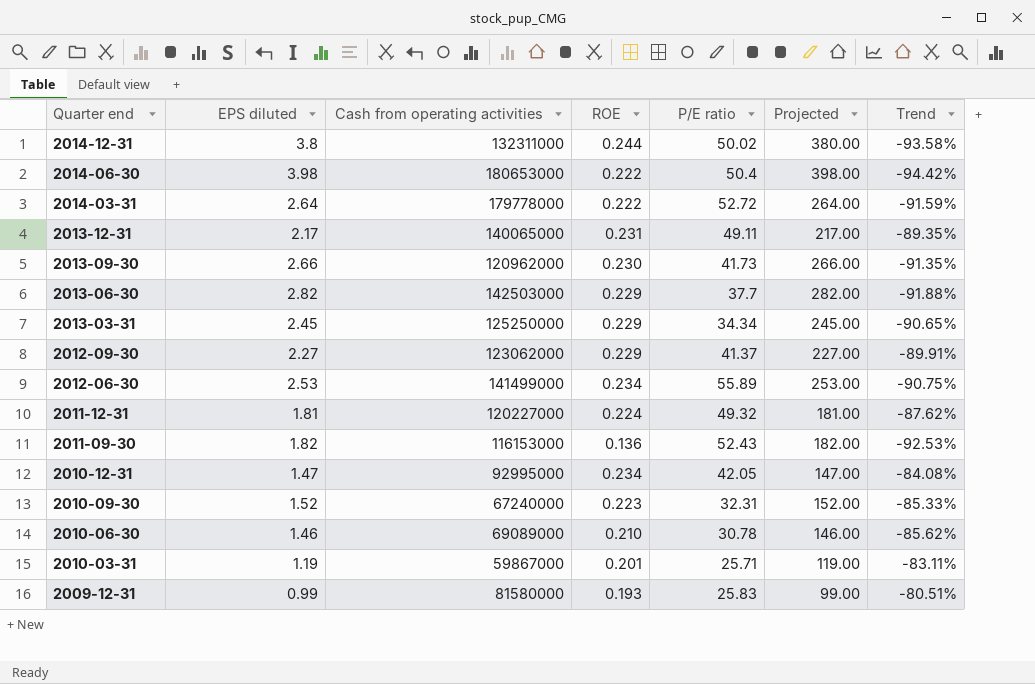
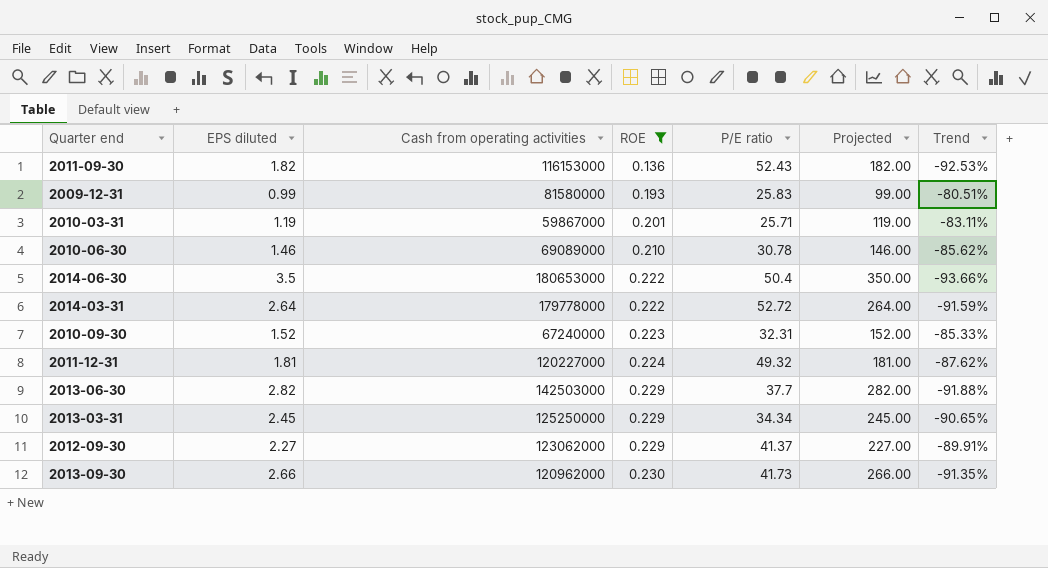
filter: none -> ROE <= 0.230
row order: Quarter end descending -> ROE ascending
2014-06-30 | EPS diluted: 3.98 -> 3.5
2014-06-30 | Projected: 398.00 -> 350.00
2014-06-30 | Trend: -94.42% -> -93.66%

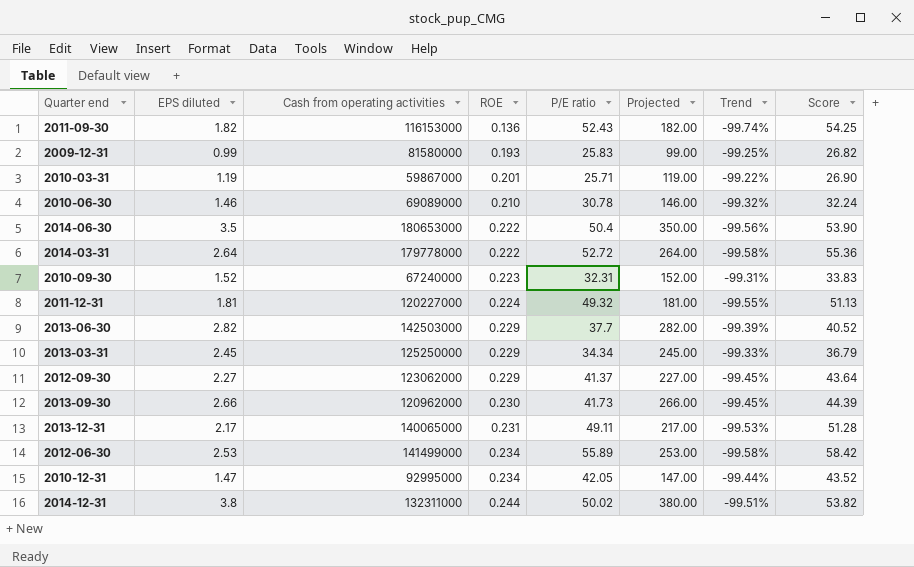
filter: ROE <= 0.230 -> none
column Trend | formula: ([ROE] - [EPS diluted]) / [EPS diluted] -> ([ROE] - [P/E ratio]) / [P/E ratio]
column Score | formula: none -> [EPS diluted] + [P/E ratio]

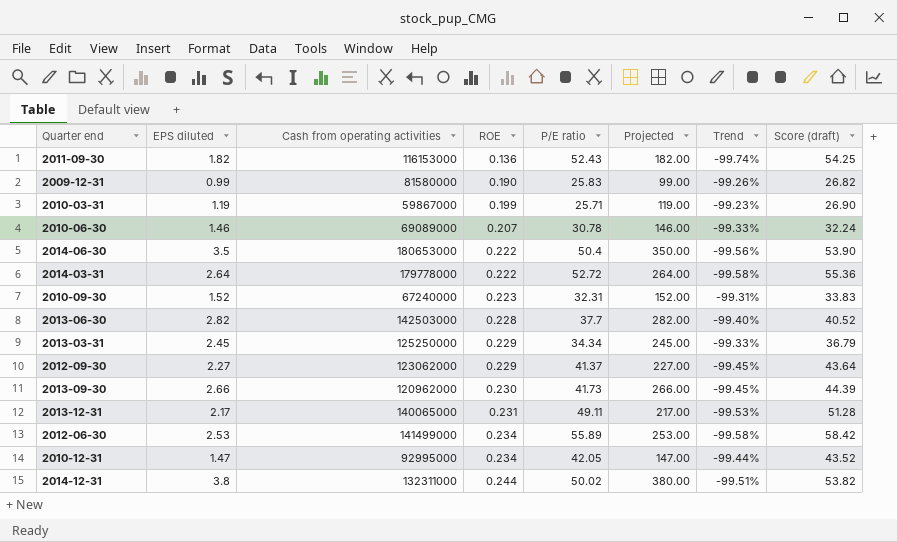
column name: Score -> Score (draft)
row 2011-12-31: 1.81 | 120227000 | 0.224 | 49.32 | 181.00 | -99.55% | 51.13 -> none
2009-12-31 | ROE: 0.193 -> 0.190
2009-12-31 | Trend: -99.25% -> -99.26%
2010-03-31 | ROE: 0.201 -> 0.199
2010-03-31 | Trend: -99.22% -> -99.23%
2010-06-30 | ROE: 0.210 -> 0.207
2010-06-30 | Trend: -99.32% -> -99.33%
2013-06-30 | ROE: 0.229 -> 0.228
2013-06-30 | Trend: -99.39% -> -99.40%

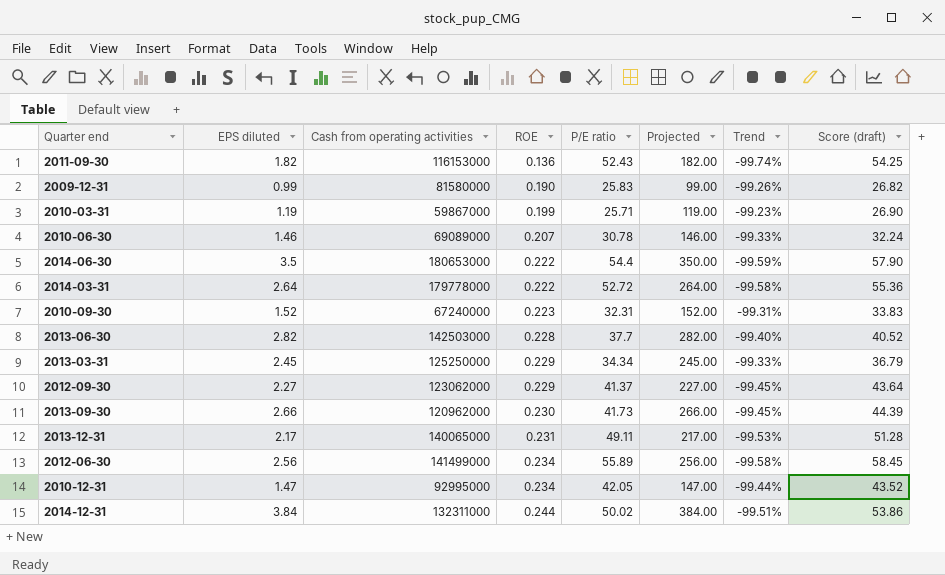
2014-06-30 | P/E ratio: 50.4 -> 54.4
2014-06-30 | Trend: -99.56% -> -99.59%
2014-06-30 | Score (draft): 53.90 -> 57.90
2012-06-30 | EPS diluted: 2.53 -> 2.56
2012-06-30 | Projected: 253.00 -> 256.00
2012-06-30 | Score (draft): 58.42 -> 58.45
2014-12-31 | EPS diluted: 3.8 -> 3.84
2014-12-31 | Projected: 380.00 -> 384.00
2014-12-31 | Score (draft): 53.82 -> 53.86

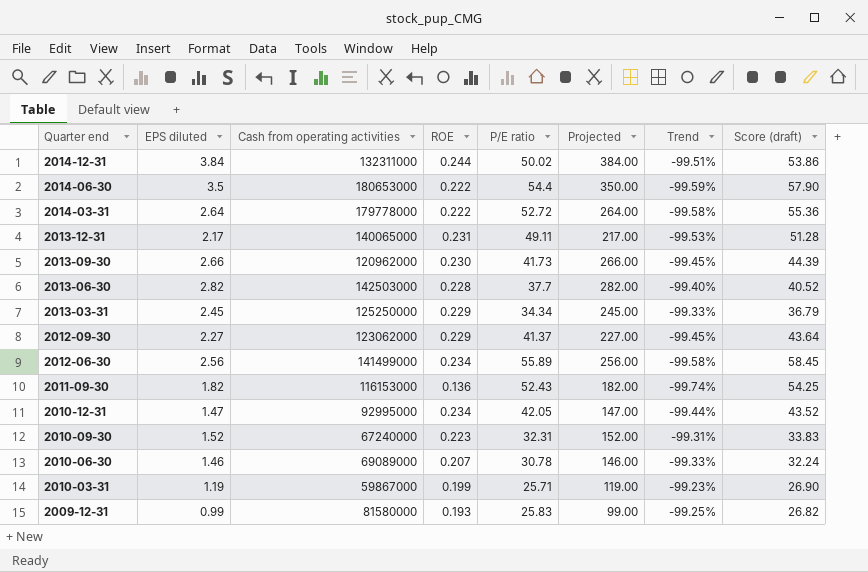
row order: ROE ascending -> Quarter end descending
2009-12-31 | ROE: 0.190 -> 0.193
2009-12-31 | Trend: -99.26% -> -99.25%

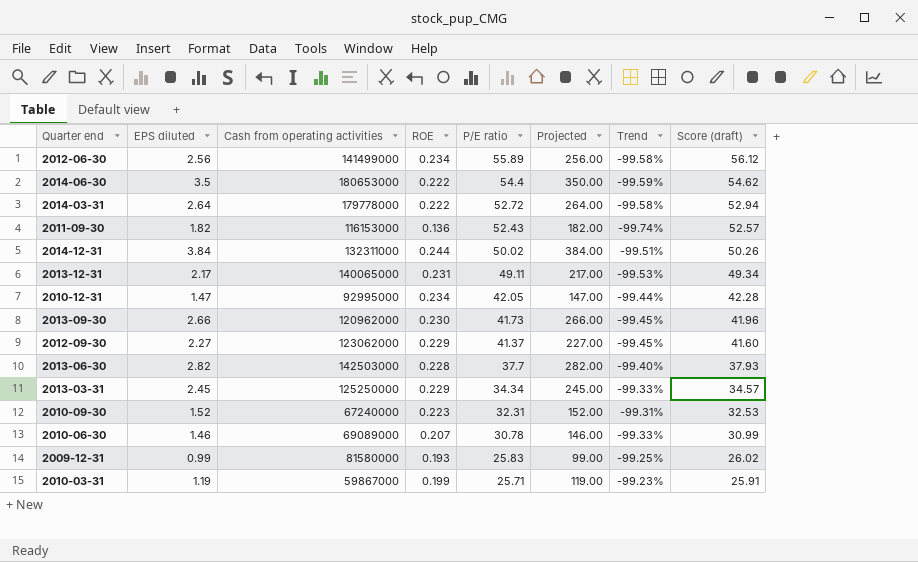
row order: Quarter end descending -> P/E ratio descending
column Score (draft) | formula: [EPS diluted] + [P/E ratio] -> [ROE] + [P/E ratio]

